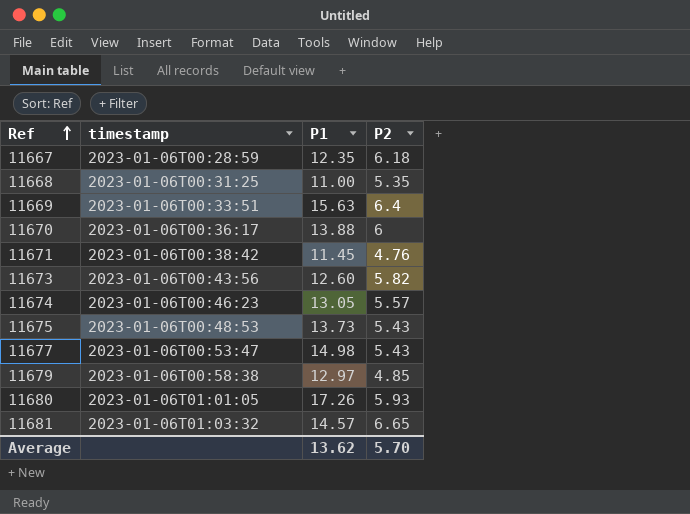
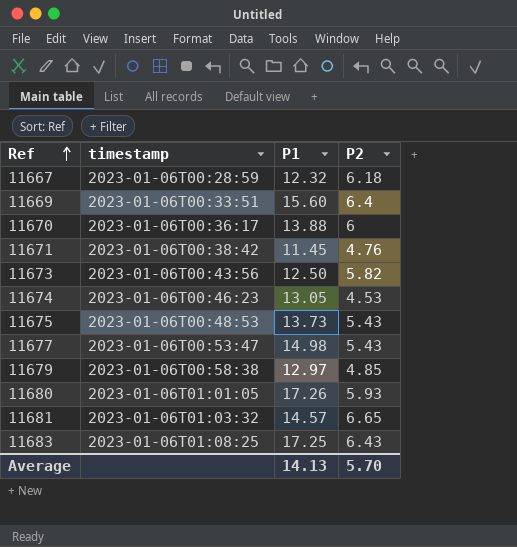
row 11668: 2023-01-06T00:31:25 | 11.00 | 5.35 -> none
11667 | P1: 12.35 -> 12.32
11669 | P1: 15.63 -> 15.60
11673 | P1: 12.60 -> 12.50
11674 | P2: 5.57 -> 4.53
row 11683: none -> 2023-01-06T01:08:25 | 17.25 | 6.43
Average | P1: 13.62 -> 14.13

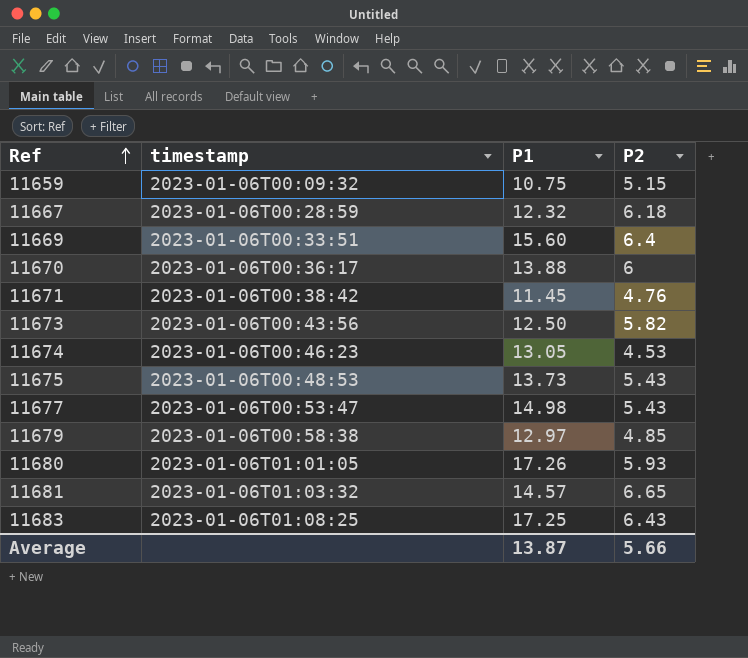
row 11659: none -> 2023-01-06T00:09:32 | 10.75 | 5.15
Average | P1: 14.13 -> 13.87
Average | P2: 5.70 -> 5.66

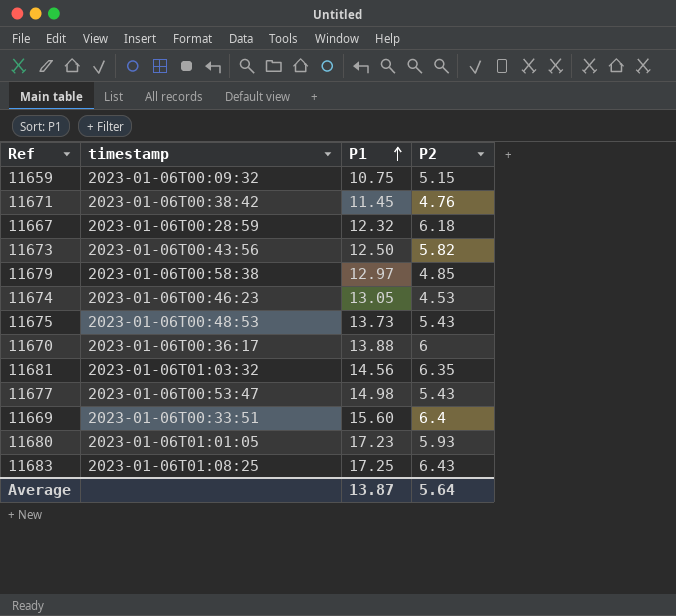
row order: Ref ascending -> P1 ascending
11681 | P1: 14.57 -> 14.56
11681 | P2: 6.65 -> 6.35
11680 | P1: 17.26 -> 17.23
Average | P2: 5.66 -> 5.64

